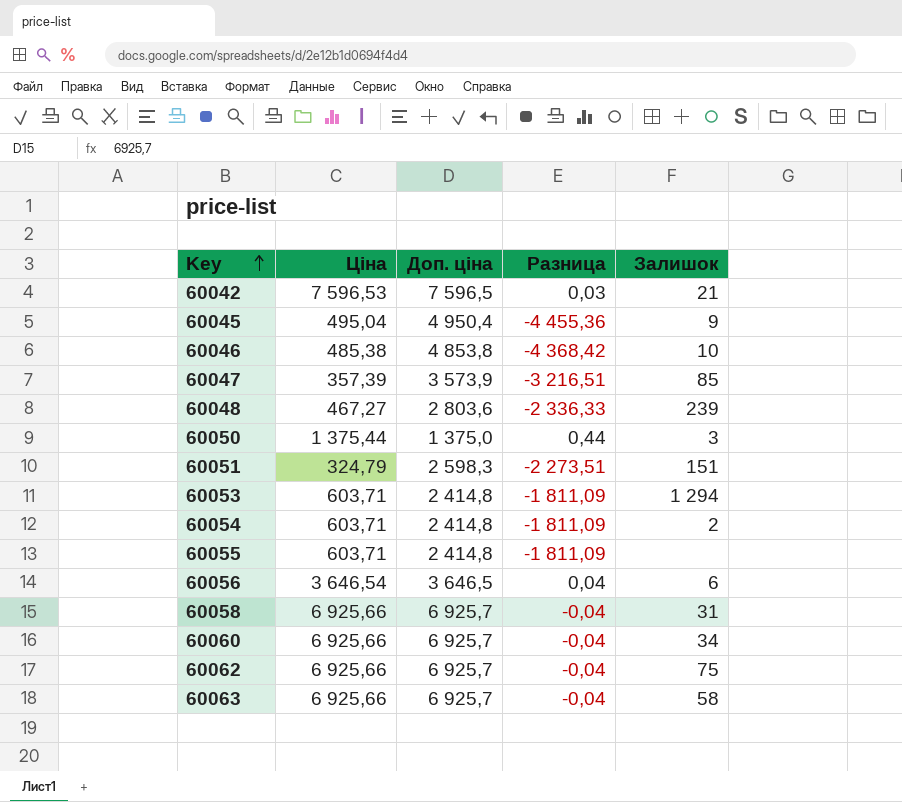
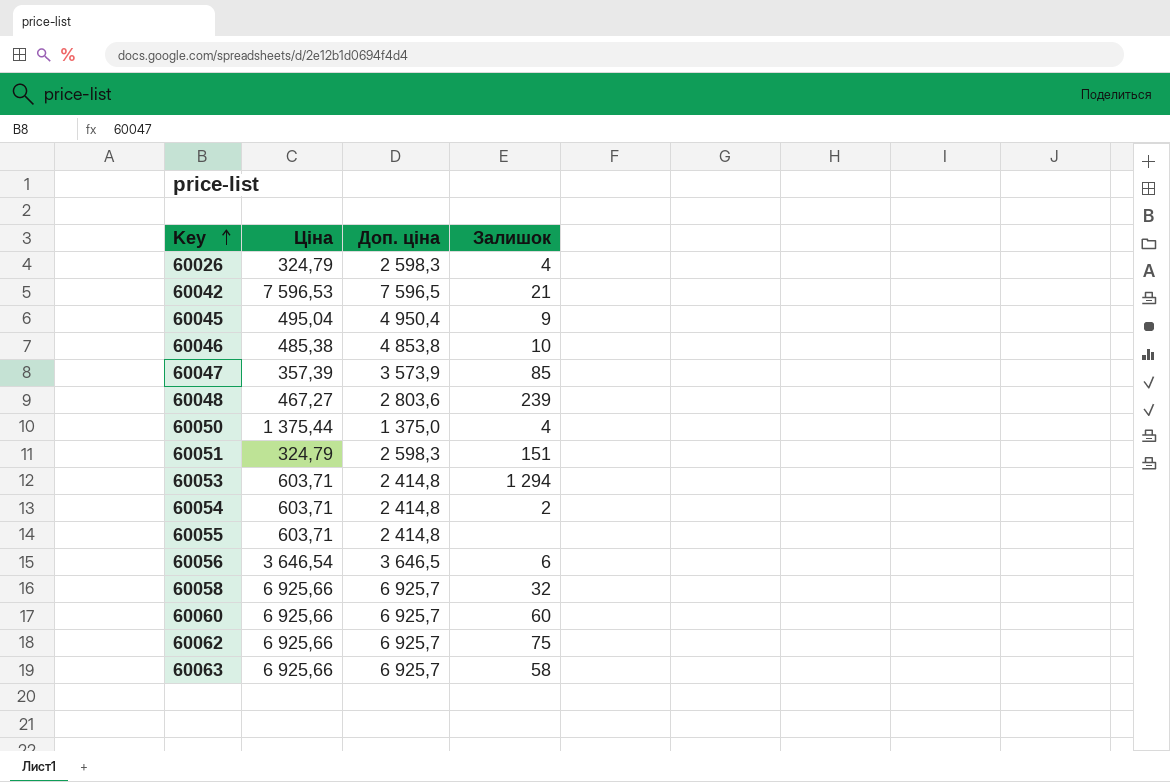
column Разница | formula: [Ціна] - [Доп. ціна] -> none
row 60026: none -> 324,79 | 2 598,3 | 4
60050 | Залишок: 3 -> 4
60058 | Залишок: 31 -> 32
60060 | Залишок: 34 -> 60

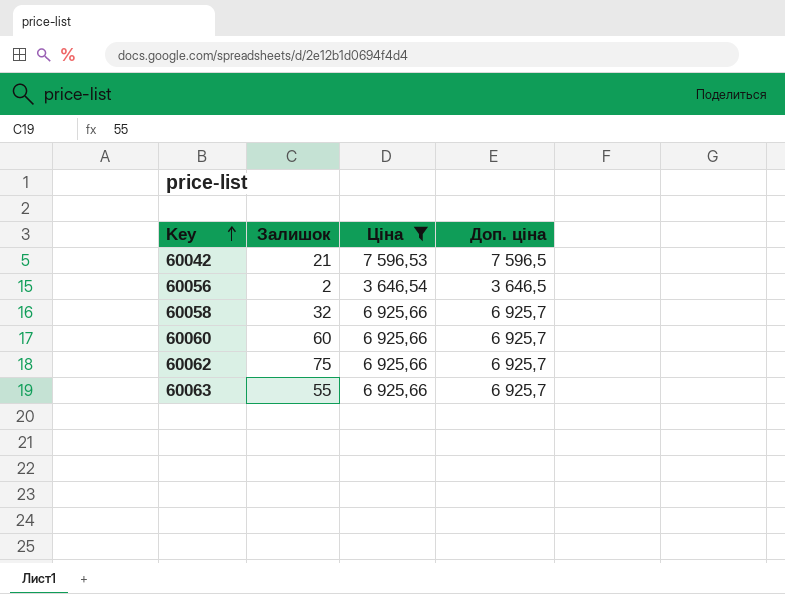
filter: none -> Ціна >= 3 646,54
column Залишок | position: 4 -> 2
60056 | Залишок: 6 -> 2
60063 | Залишок: 58 -> 55

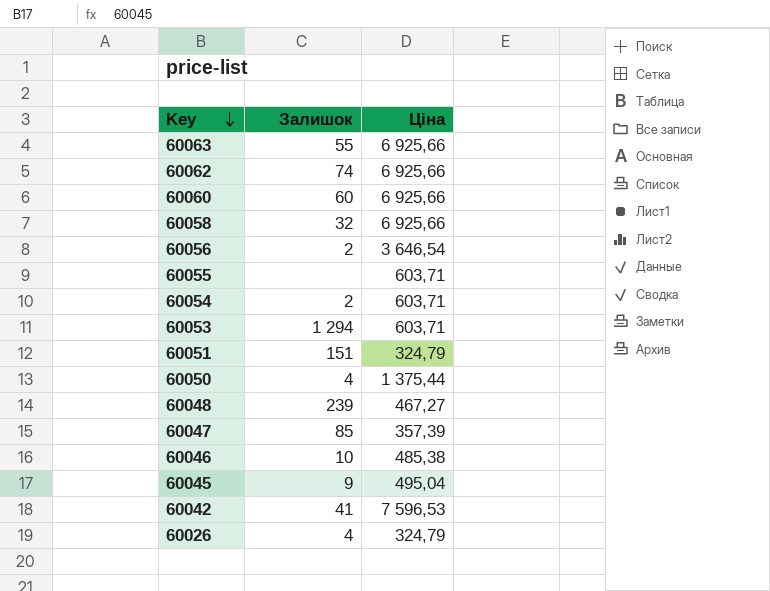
filter: Ціна >= 3 646,54 -> none
row order: Key ascending -> Key descending
column Доп. ціна | position: 4 -> none
60062 | Залишок: 75 -> 74
60042 | Залишок: 21 -> 41

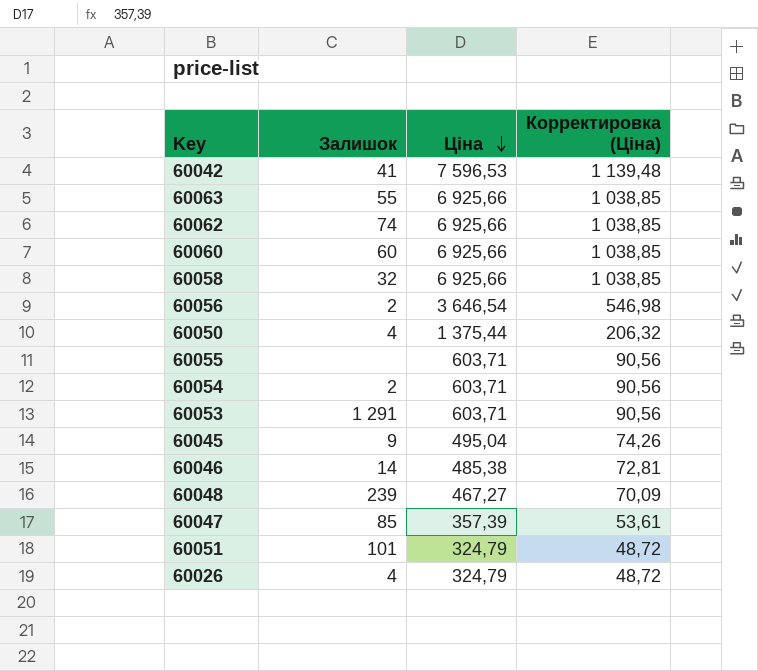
row order: Key descending -> Ціна descending
column Корректировка (Ціна) | formula: none -> [Ціна] * 0,15
60053 | Залишок: 1 294 -> 1 291
60046 | Залишок: 10 -> 14
60051 | Залишок: 151 -> 101

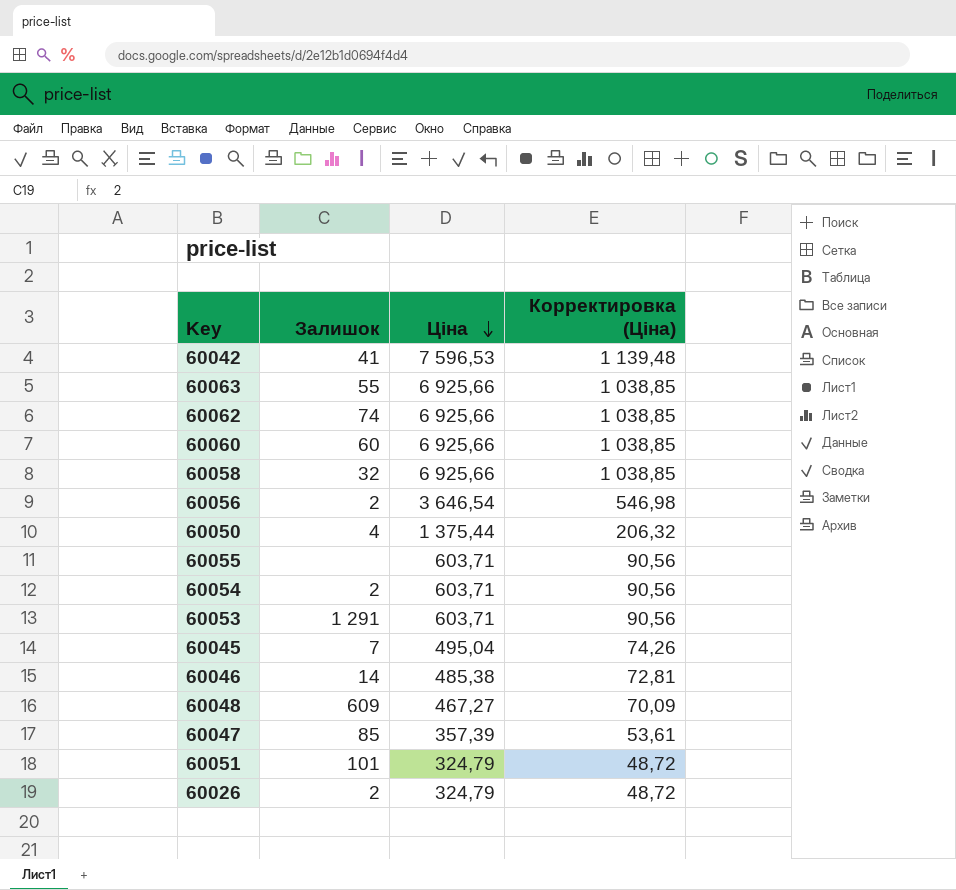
60045 | Залишок: 9 -> 7
60048 | Залишок: 239 -> 609
60026 | Залишок: 4 -> 2

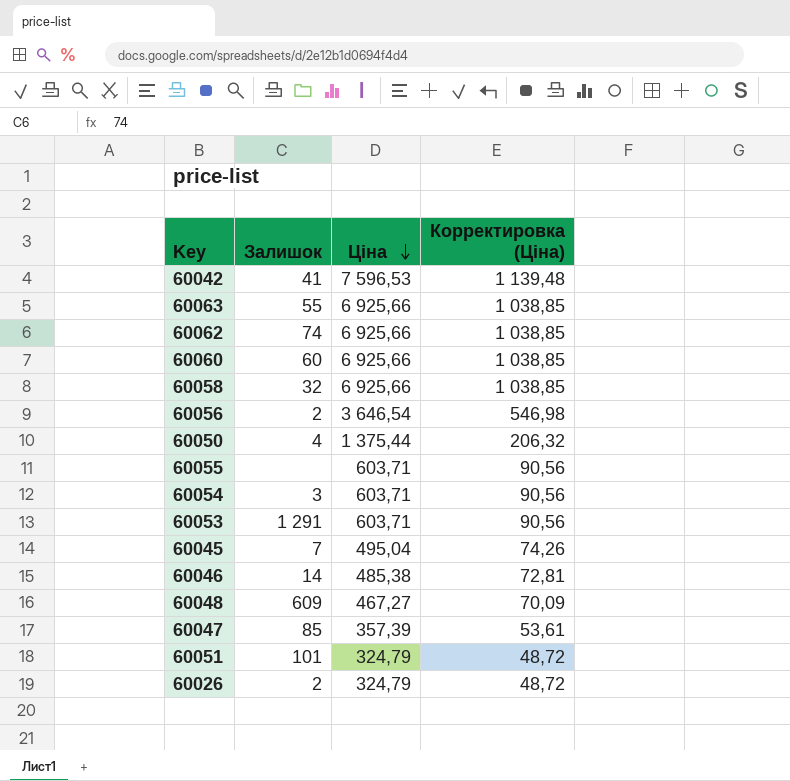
60054 | Залишок: 2 -> 3

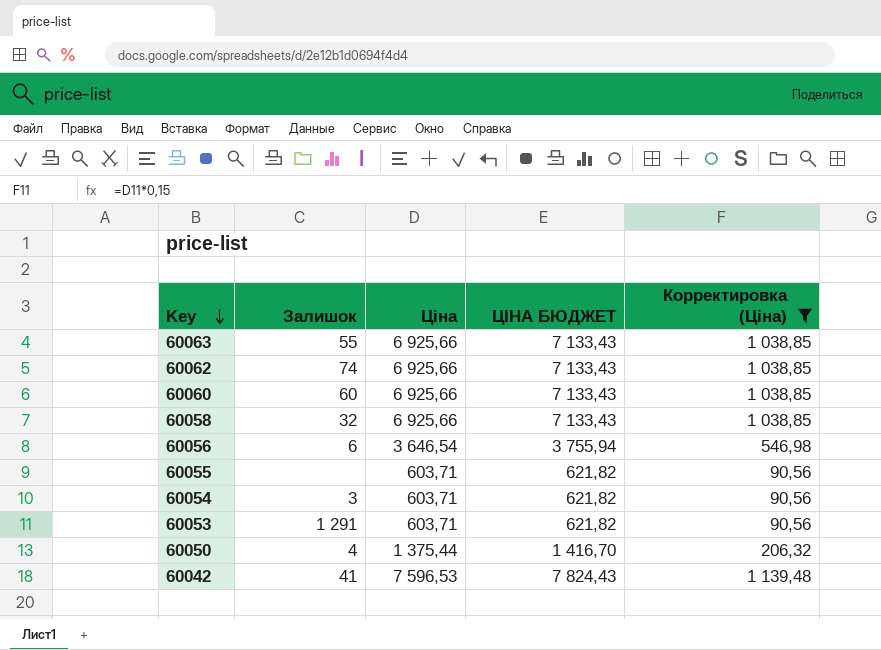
filter: none -> Корректировка (Ціна) >= 90,56
row order: Ціна descending -> Key descending
column ЦІНА БЮДЖЕТ | formula: none -> [Ціна] * 1,03
60056 | Залишок: 2 -> 6

